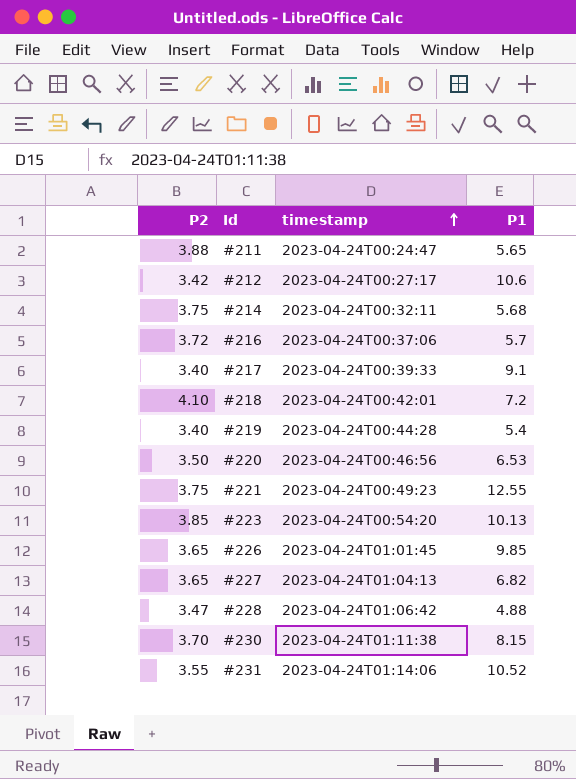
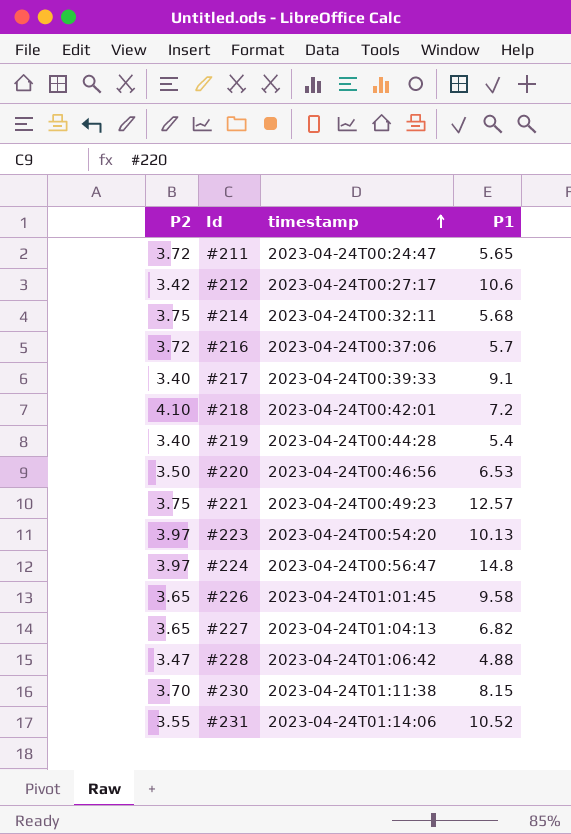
#211 | P2: 3.88 -> 3.72
#221 | P1: 12.55 -> 12.57
#223 | P2: 3.85 -> 3.97
row #224: none -> 3.97 | 2023-04-24T00:56:47 | 14.8
#226 | P1: 9.85 -> 9.58

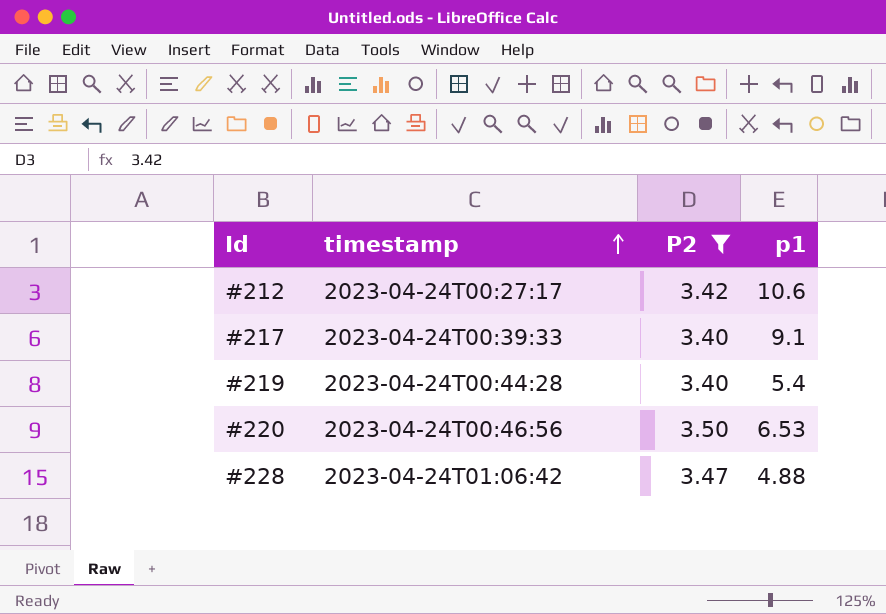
filter: none -> P2 <= 3.50
column P2 | position: 1 -> 3
column name: P1 -> p1

